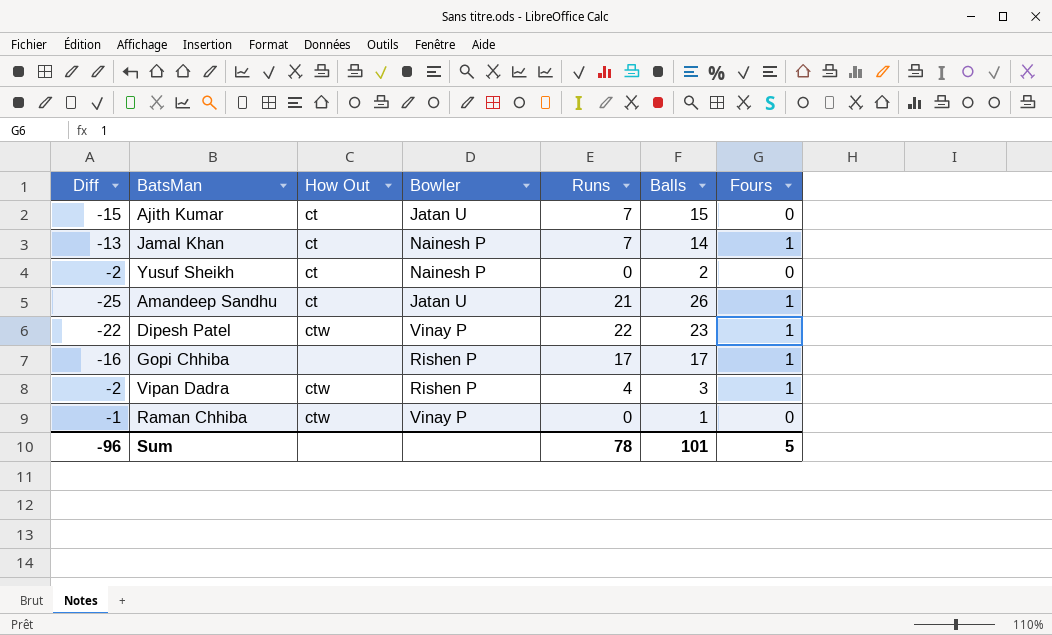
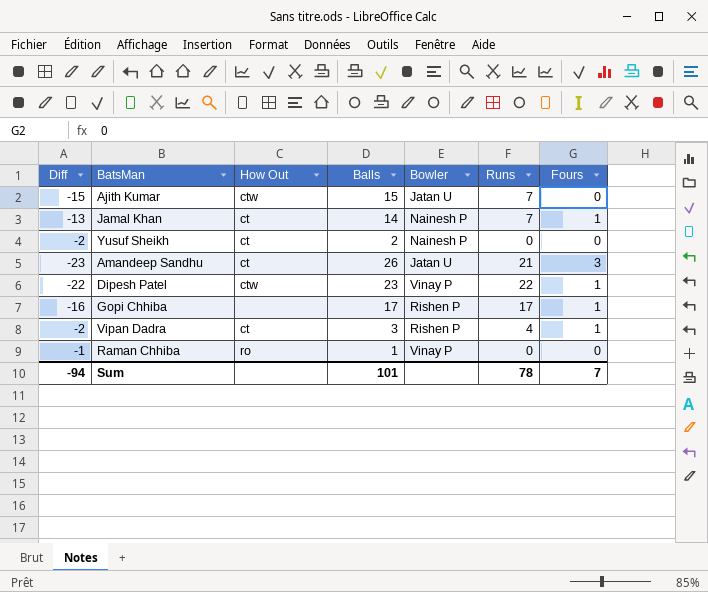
column Balls | position: 6 -> 4
Ajith Kumar | How Out: ct -> ctw
Amandeep Sandhu | Diff: -25 -> -23
Amandeep Sandhu | Fours: 1 -> 3
Vipan Dadra | How Out: ctw -> ct
Raman Chhiba | How Out: ctw -> ro
Sum | Diff: -96 -> -94
Sum | Fours: 5 -> 7

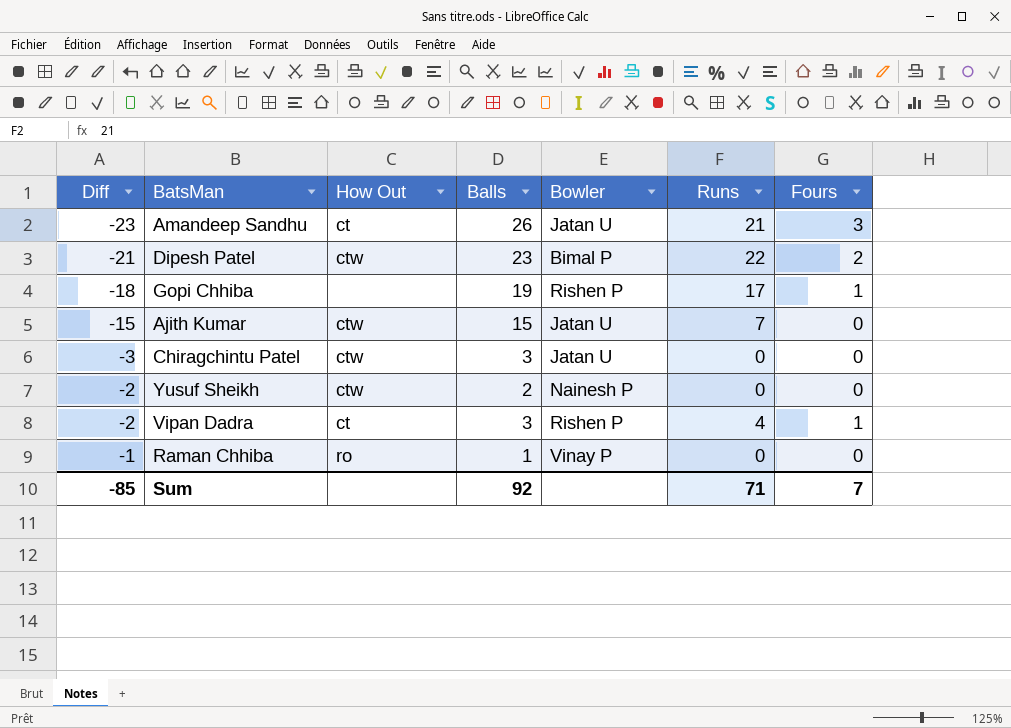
row order: none -> Diff ascending
row Jamal Khan: -13 | ct | 14 | Nainesh P | 7 | 1 -> none
Dipesh Patel | Diff: -22 -> -21
Dipesh Patel | Bowler: Vinay P -> Bimal P
Dipesh Patel | Fours: 1 -> 2
Gopi Chhiba | Diff: -16 -> -18
Gopi Chhiba | Balls: 17 -> 19
row Chiragchintu Patel: none -> -3 | ctw | 3 | Jatan U | 0 | 0
Yusuf Sheikh | How Out: ct -> ctw
Sum | Diff: -94 -> -85
Sum | Balls: 101 -> 92
Sum | Runs: 78 -> 71

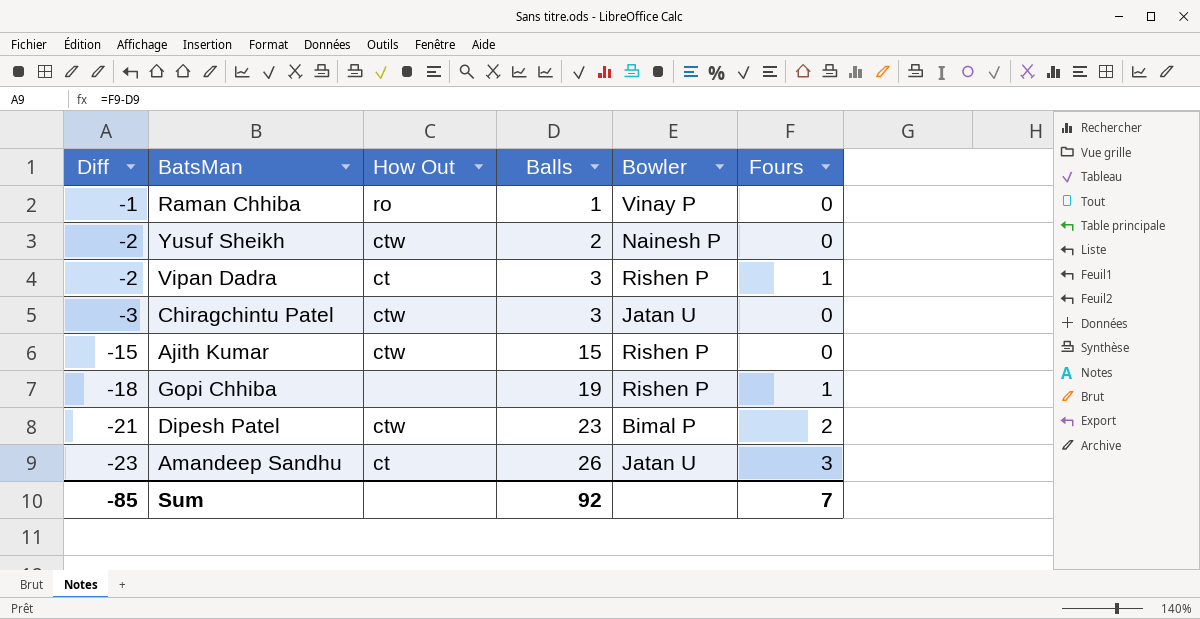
row order: Diff ascending -> Diff descending
column Runs | position: 6 -> none
Ajith Kumar | Bowler: Jatan U -> Rishen P

